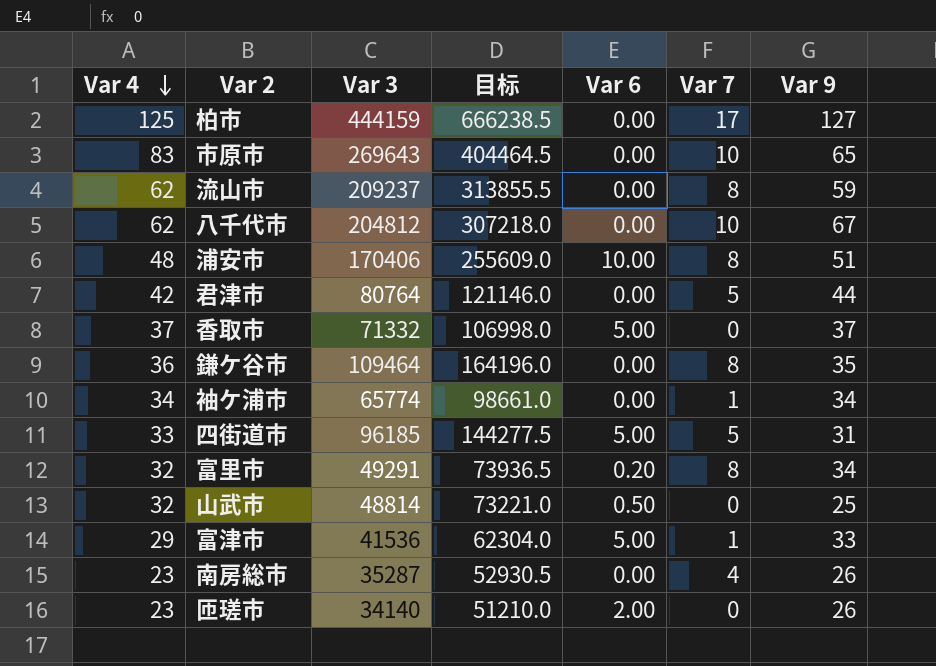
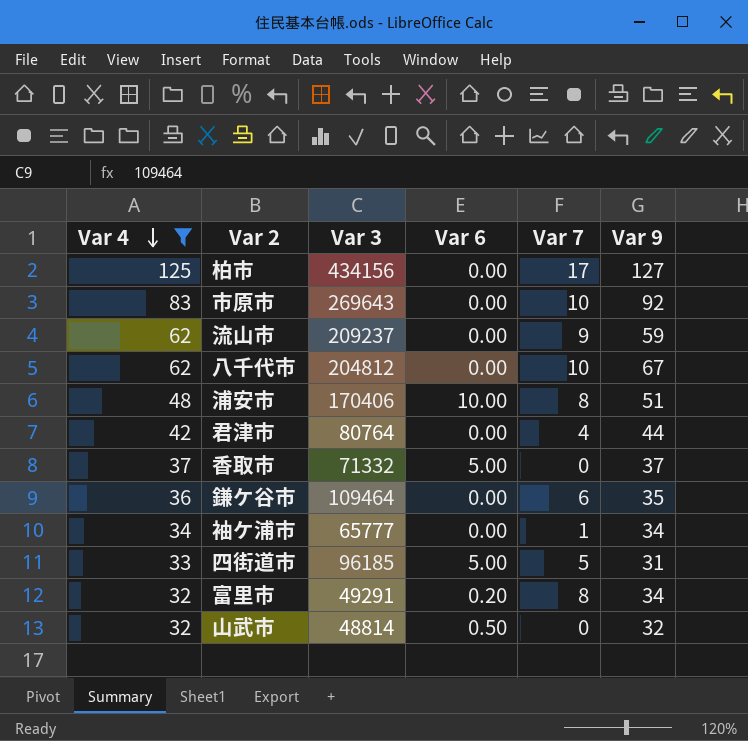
filter: none -> Var 4 >= 32
column 目标 | formula: [Var 3] * 1.5 -> none
柏市 | Var 3: 444159 -> 434156
市原市 | Var 9: 65 -> 92
流山市 | Var 7: 8 -> 9
君津市 | Var 7: 5 -> 4
鎌ケ谷市 | Var 7: 8 -> 6
袖ケ浦市 | Var 3: 65774 -> 65777
山武市 | Var 9: 25 -> 32

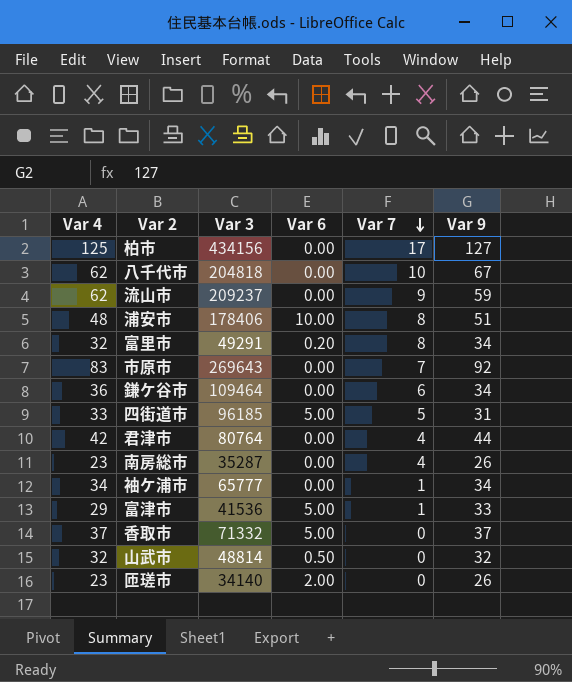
filter: Var 4 >= 32 -> none
row order: Var 4 descending -> Var 7 descending
八千代市 | Var 3: 204812 -> 204818
浦安市 | Var 3: 170406 -> 178406
市原市 | Var 7: 10 -> 7
鎌ケ谷市 | Var 9: 35 -> 34

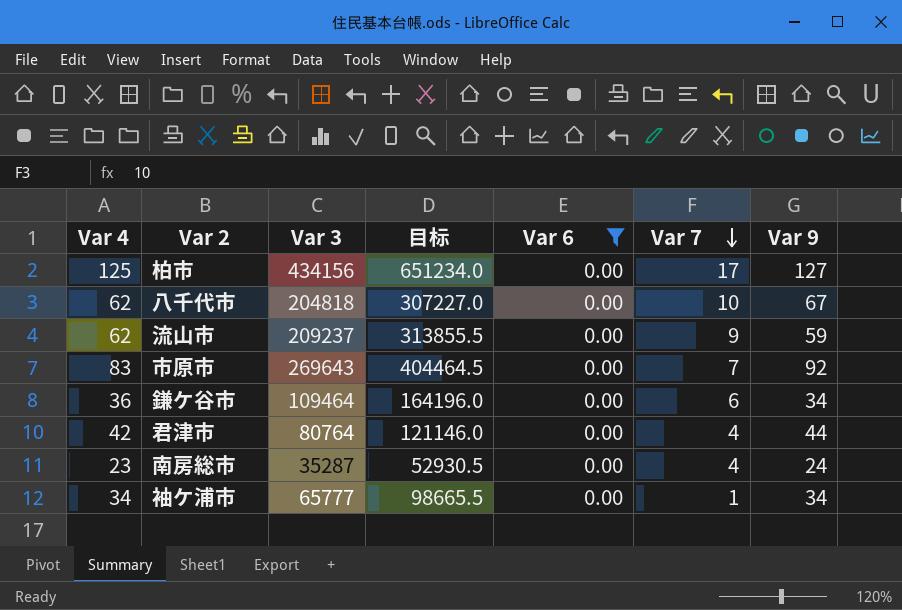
filter: none -> Var 6 = 0.00
column 目标 | formula: none -> [Var 3] * 1.5
南房総市 | Var 9: 26 -> 24

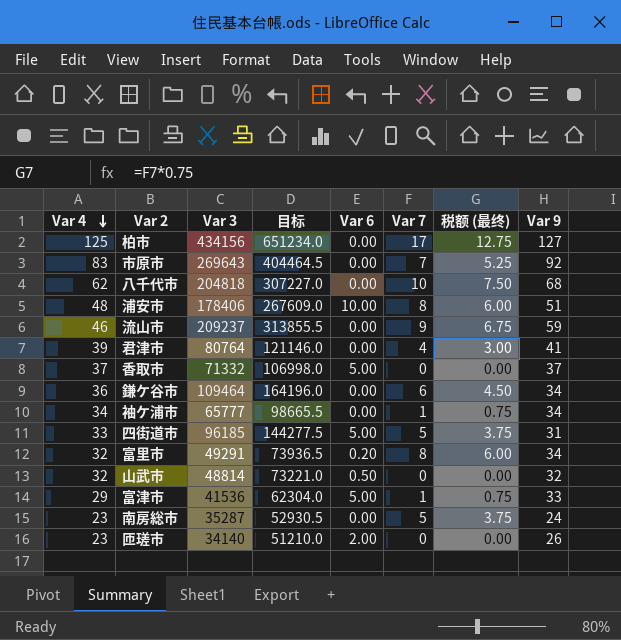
filter: Var 6 = 0.00 -> none
row order: Var 7 descending -> Var 4 descending
column 税额 (最终) | formula: none -> [Var 7] * 0.75
八千代市 | Var 9: 67 -> 68
流山市 | Var 4: 62 -> 46
君津市 | Var 4: 42 -> 39
君津市 | Var 9: 44 -> 41
南房総市 | Var 7: 4 -> 5

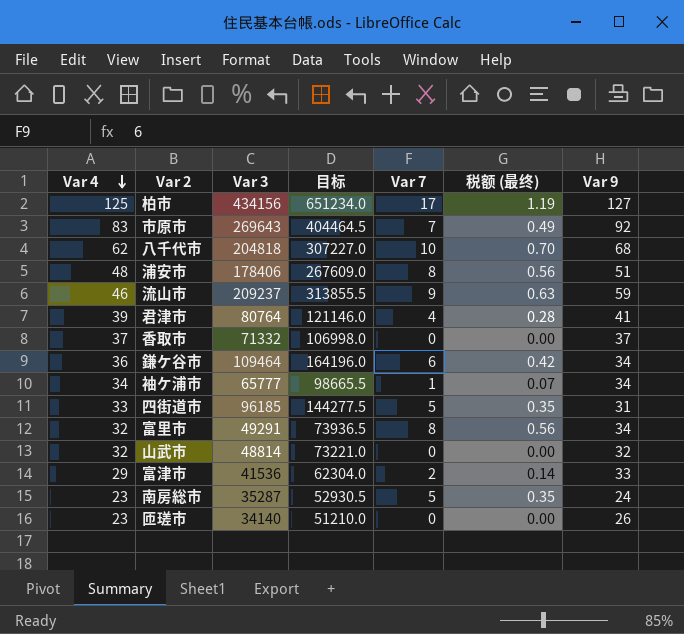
column Var 6 | position: 5 -> none
column 税额 (最终) | formula: [Var 7] * 0.75 -> [Var 7] * 0.07
富津市 | Var 7: 1 -> 2

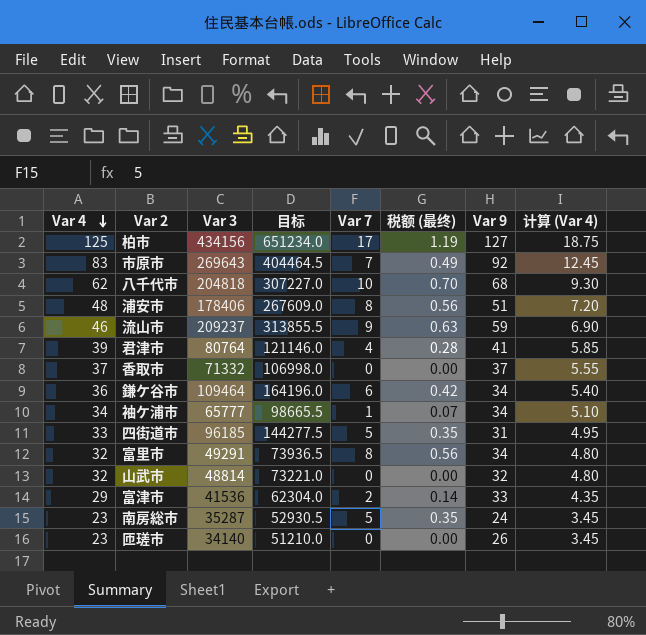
column 计算 (Var 4) | formula: none -> [Var 4] * 0.15

